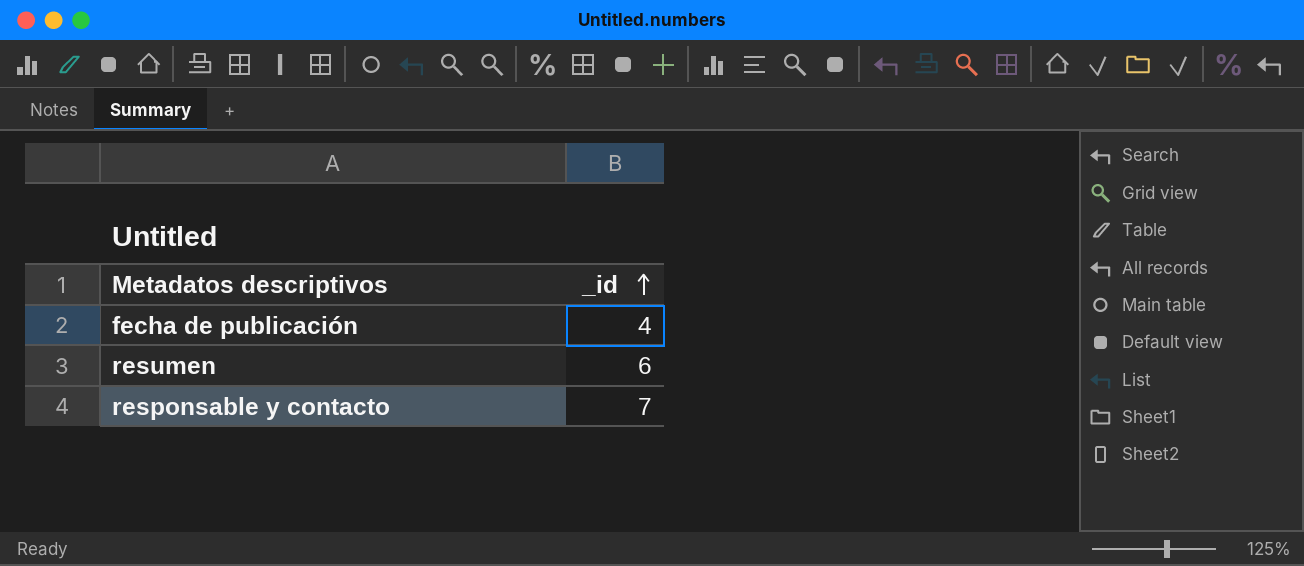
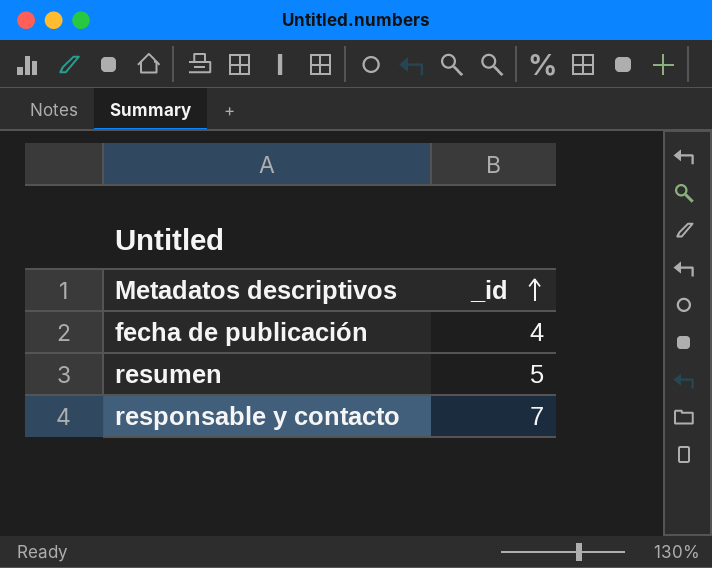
resumen | _id: 6 -> 5

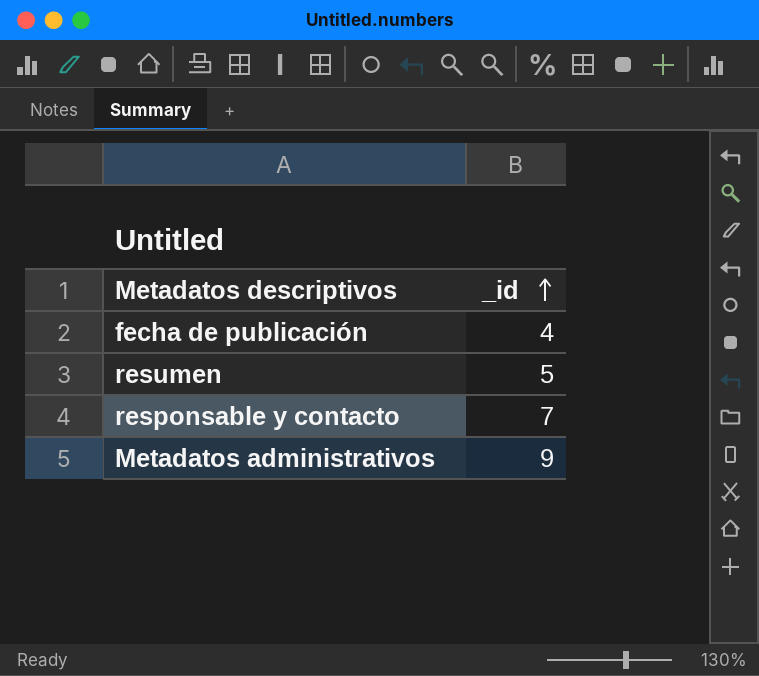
row Metadatos administrativos: none -> 9

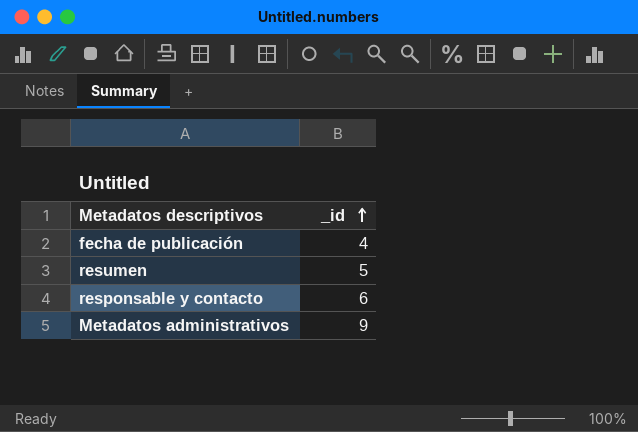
responsable y contacto | _id: 7 -> 6

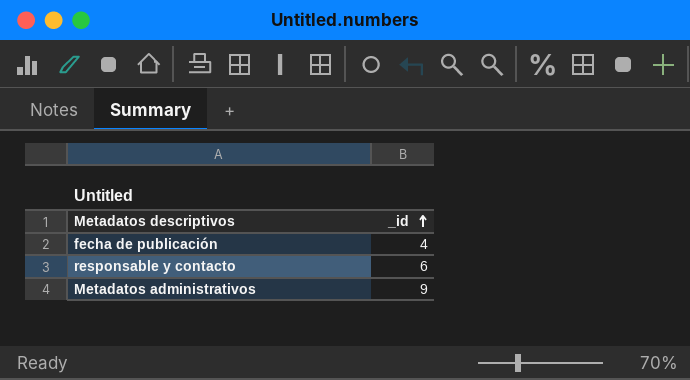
row resumen: 5 -> none

